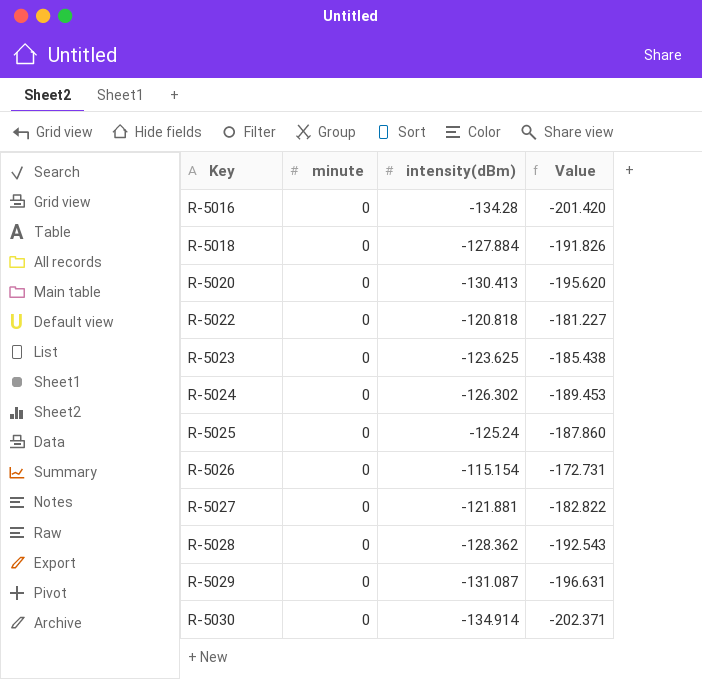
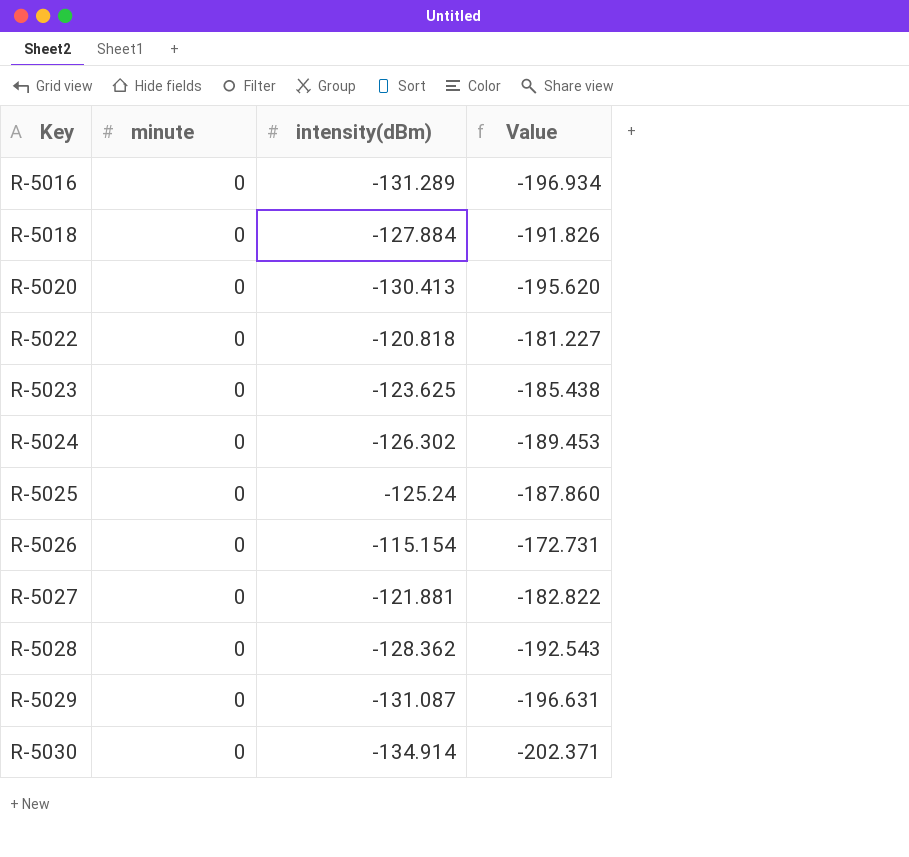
R-5016 | intensity(dBm): -134.28 -> -131.289
R-5016 | Value: -201.420 -> -196.934

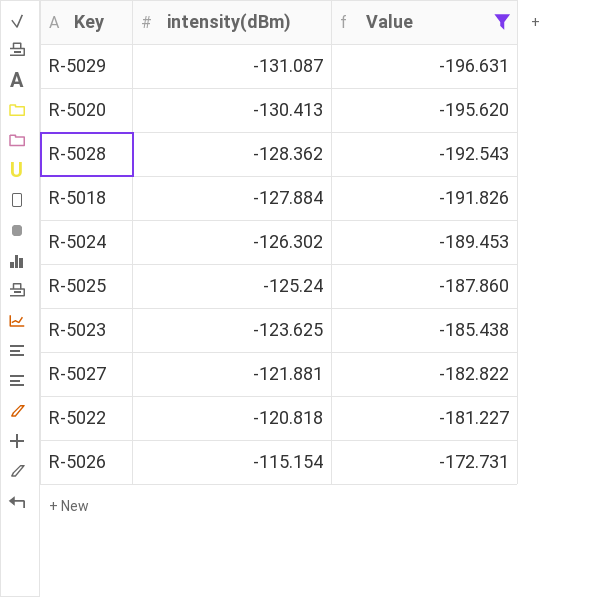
filter: none -> Value >= -196.631
row order: Key ascending -> intensity(dBm) ascending
column minute | position: 2 -> none

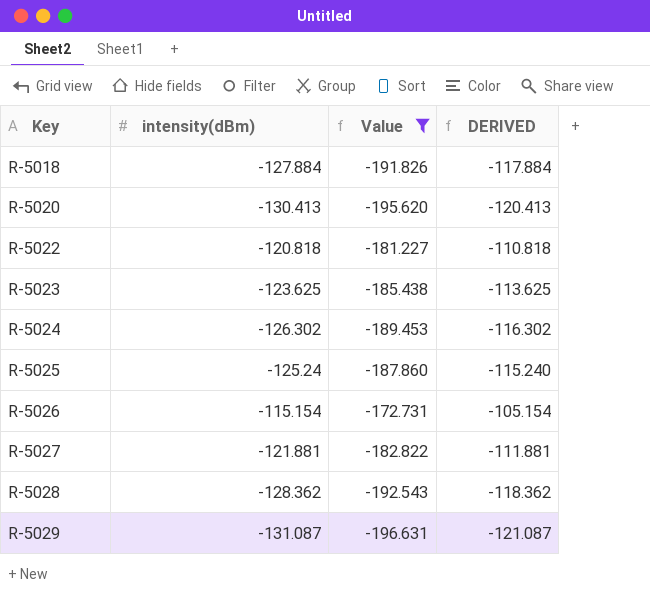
row order: intensity(dBm) ascending -> Key ascending
column DERIVED | formula: none -> [intensity(dBm)] + 10

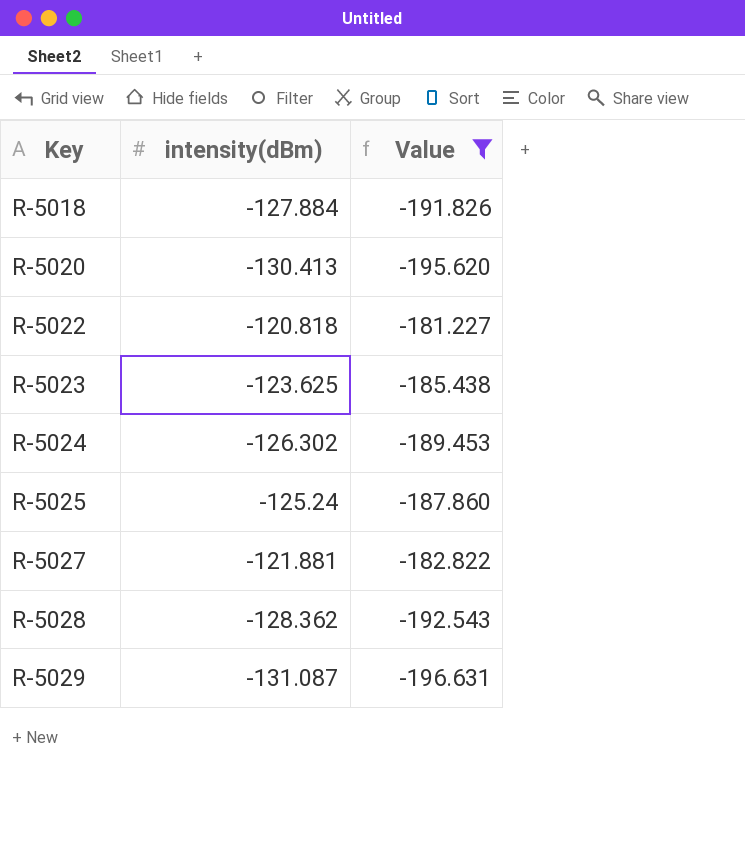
column DERIVED | formula: [intensity(dBm)] + 10 -> none
row R-5026: -115.154 | -172.731 | -105.154 -> none

